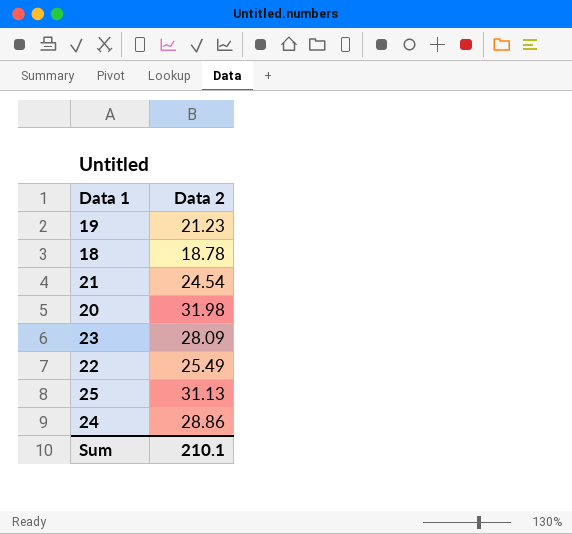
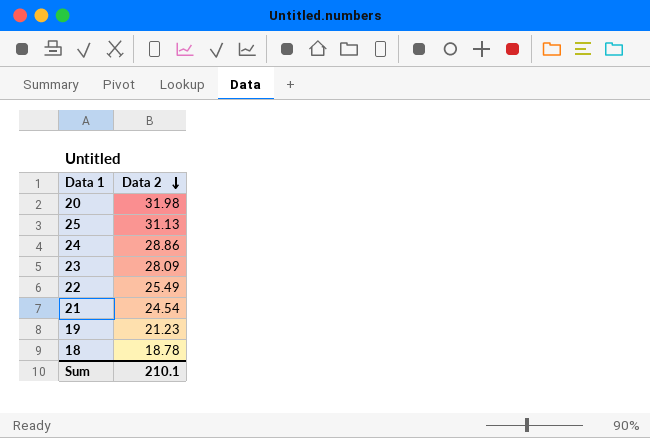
row order: none -> Data 2 descending

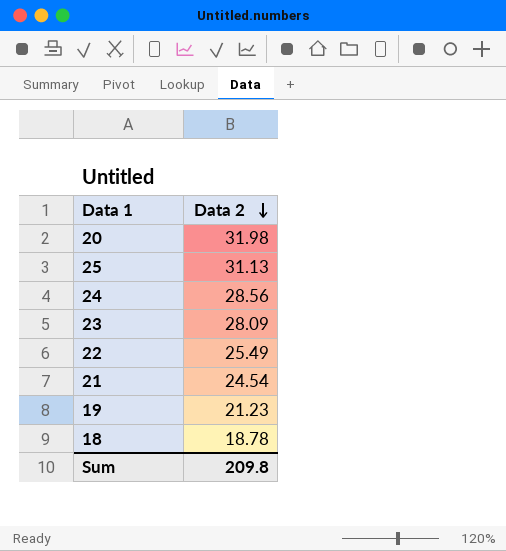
24 | Data 2: 28.86 -> 28.56
Sum | Data 2: 210.1 -> 209.8

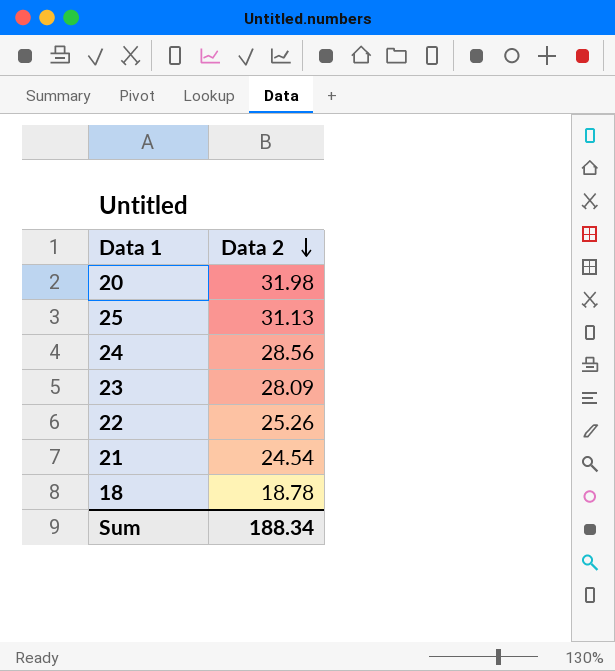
row 19: 21.23 -> none
22 | Data 2: 25.49 -> 25.26
Sum | Data 2: 209.8 -> 188.34

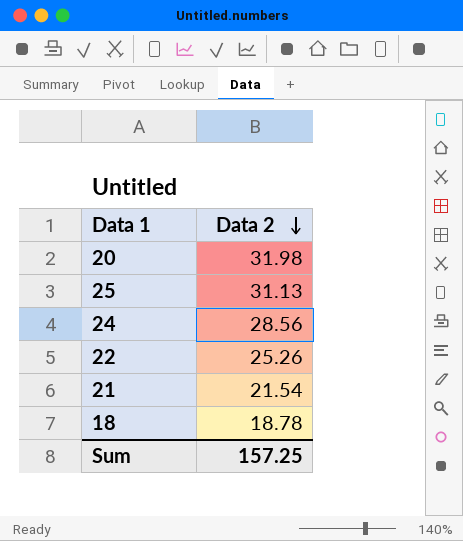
row 23: 28.09 -> none
21 | Data 2: 24.54 -> 21.54
Sum | Data 2: 188.34 -> 157.25

